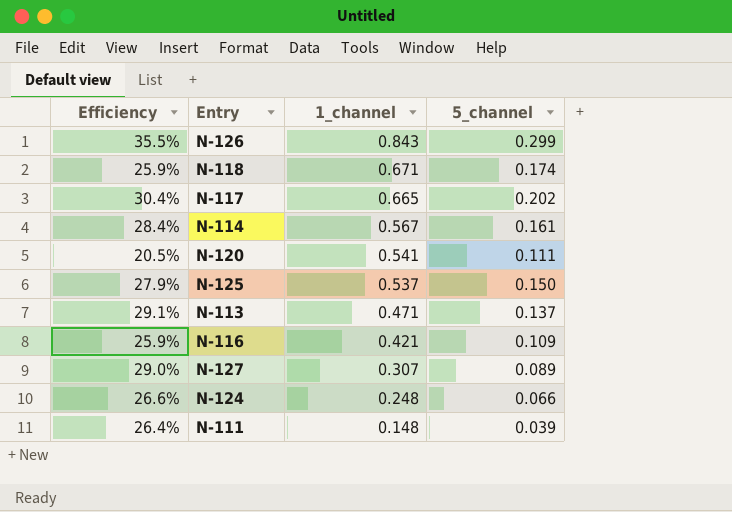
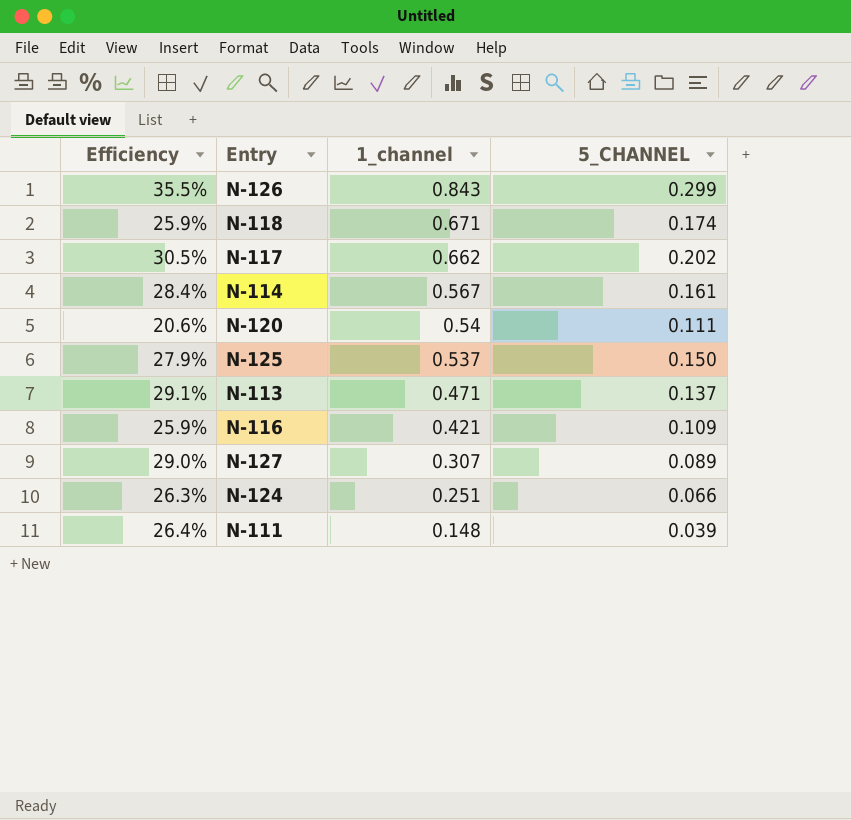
column name: 5_channel -> 5_CHANNEL
N-117 | Efficiency: 30.4% -> 30.5%
N-117 | 1_channel: 0.665 -> 0.662
N-120 | Efficiency: 20.5% -> 20.6%
N-120 | 1_channel: 0.541 -> 0.54
N-124 | Efficiency: 26.6% -> 26.3%
N-124 | 1_channel: 0.248 -> 0.251

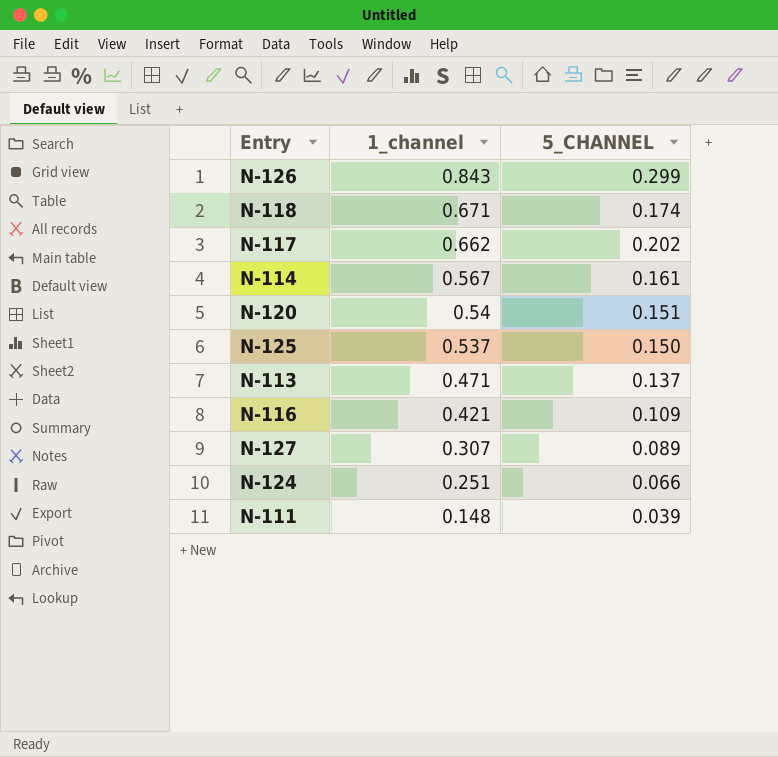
column Efficiency | formula: [5_CHANNEL] / [1_channel] -> none
N-120 | 5_CHANNEL: 0.111 -> 0.151

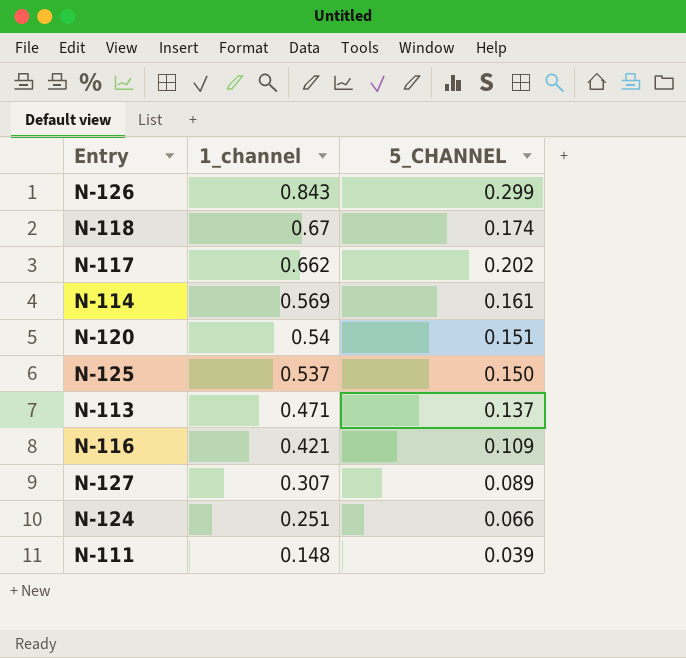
N-118 | 1_channel: 0.671 -> 0.67
N-114 | 1_channel: 0.567 -> 0.569

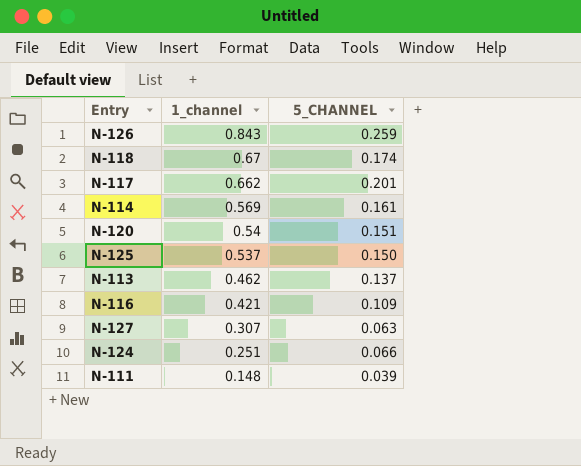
N-126 | 5_CHANNEL: 0.299 -> 0.259
N-117 | 5_CHANNEL: 0.202 -> 0.201
N-113 | 1_channel: 0.471 -> 0.462
N-127 | 5_CHANNEL: 0.089 -> 0.063

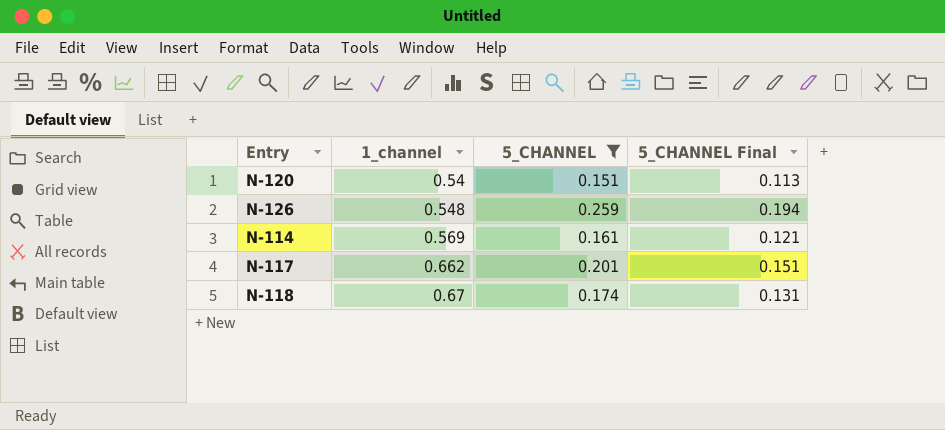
filter: none -> 5_CHANNEL >= 0.151
row order: 1_channel descending -> 1_channel ascending
column 5_CHANNEL Final | formula: none -> [5_CHANNEL] * 0.75
N-126 | 1_channel: 0.843 -> 0.548

